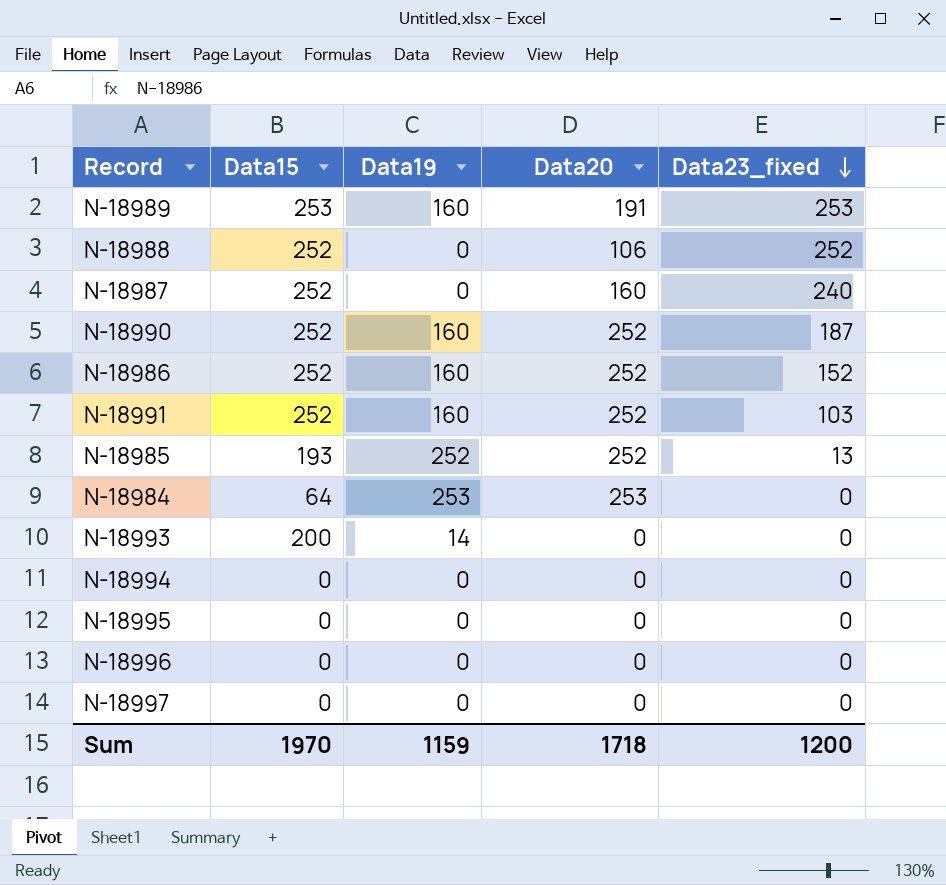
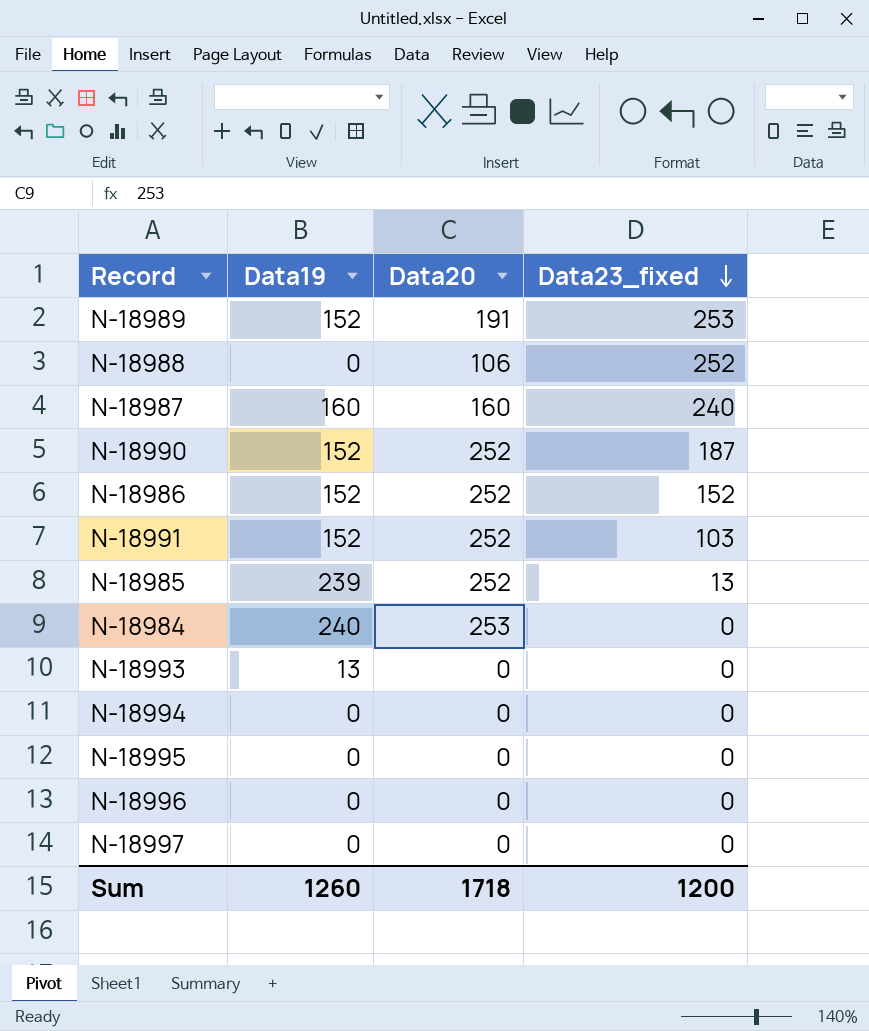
column Data15 | position: 2 -> none
N-18989 | Data19: 160 -> 152
N-18987 | Data19: 0 -> 160
N-18990 | Data19: 160 -> 152
N-18986 | Data19: 160 -> 152
N-18991 | Data19: 160 -> 152
N-18985 | Data19: 252 -> 239
N-18984 | Data19: 253 -> 240
N-18993 | Data19: 14 -> 13
Sum | Data19: 1159 -> 1260

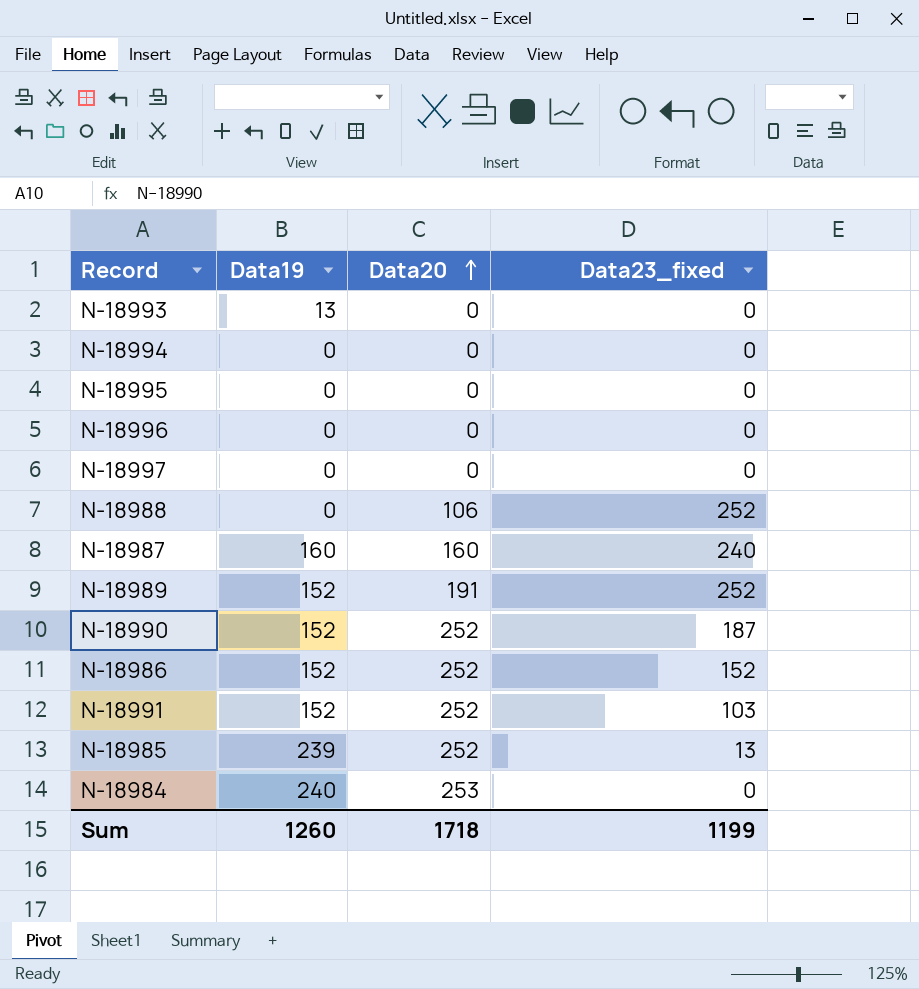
row order: Data23_fixed descending -> Data20 ascending
N-18989 | Data23_fixed: 253 -> 252
Sum | Data23_fixed: 1200 -> 1199

